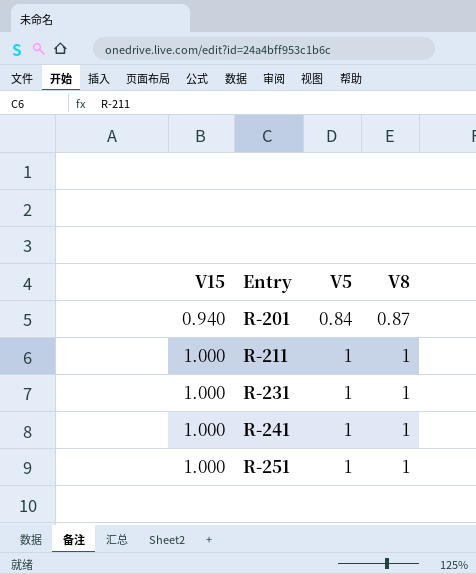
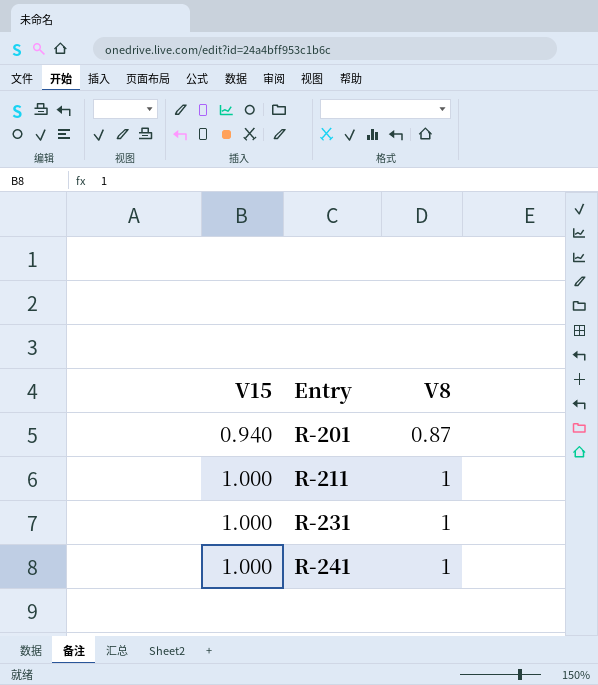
column V5 | position: 3 -> none
row R-251: 1.000 | 1 | 1 -> none

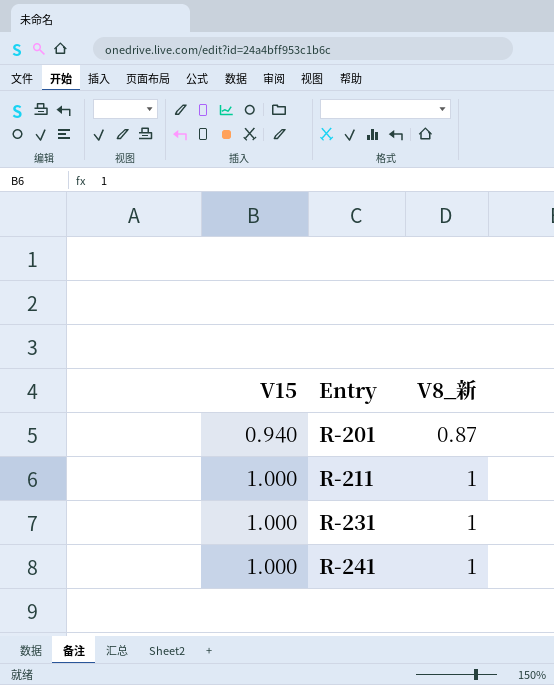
column name: V8 -> V8_新

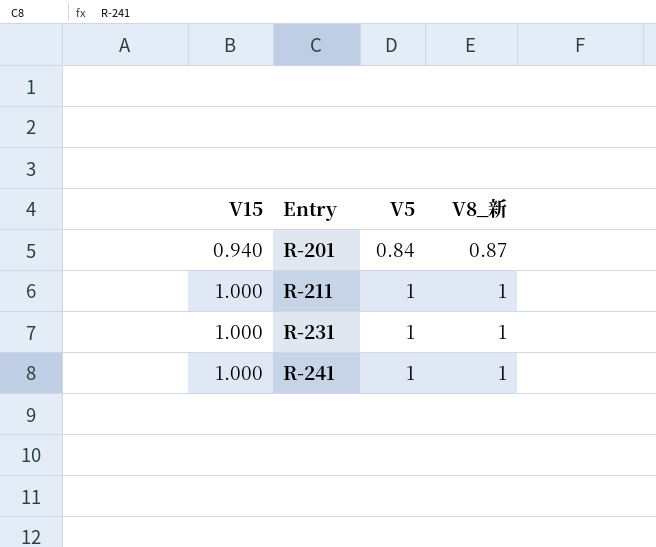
column V5 | position: none -> 3

